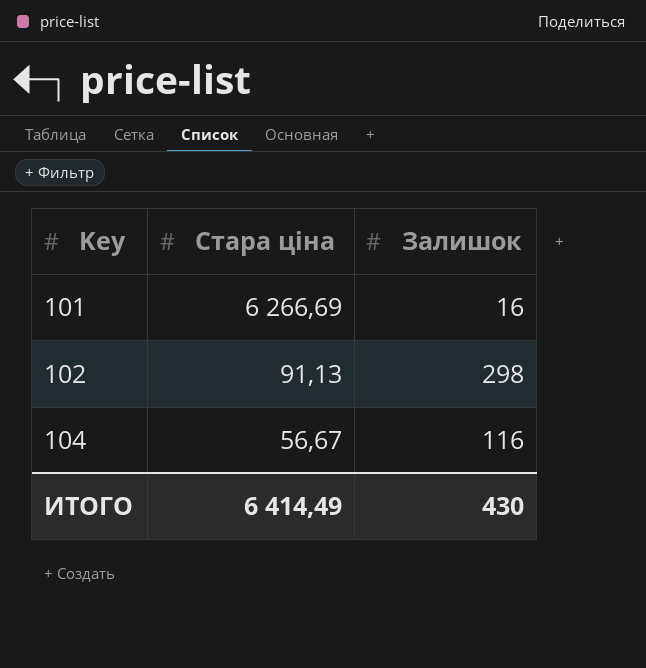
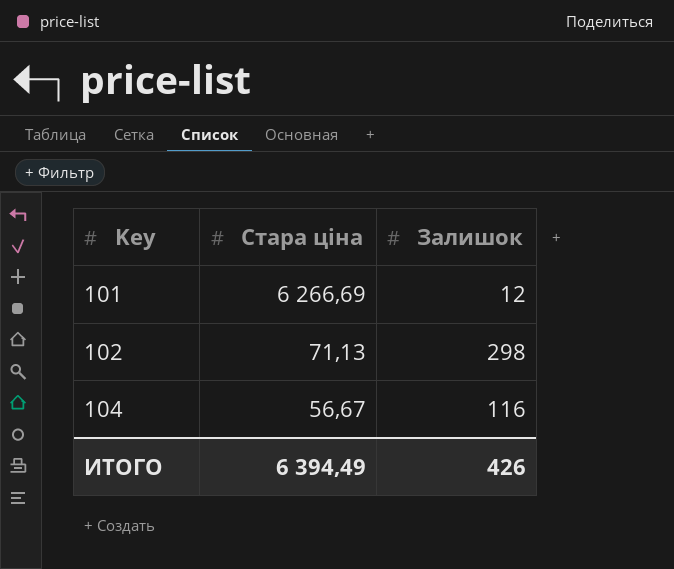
101 | Залишок: 16 -> 12
102 | Стара ціна: 91,13 -> 71,13
ИТОГО | Стара ціна: 6 414,49 -> 6 394,49
ИТОГО | Залишок: 430 -> 426

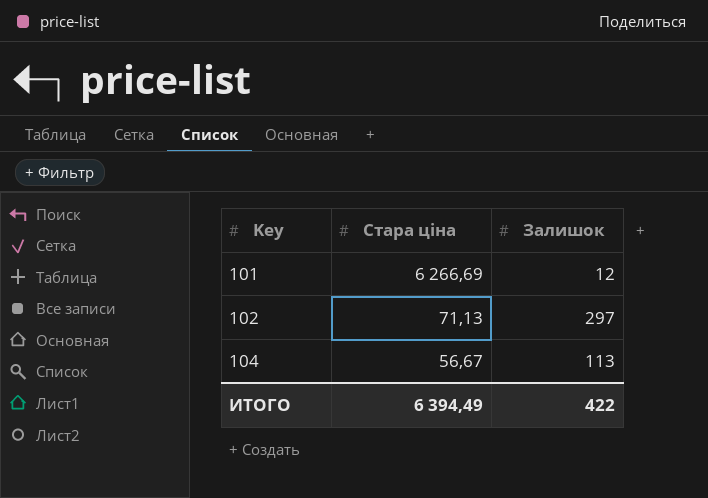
102 | Залишок: 298 -> 297
104 | Залишок: 116 -> 113
ИТОГО | Залишок: 426 -> 422

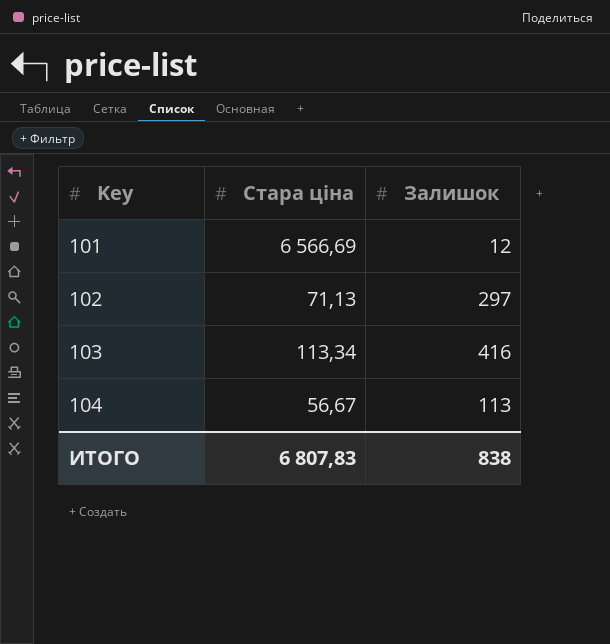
101 | Стара ціна: 6 266,69 -> 6 566,69
row 103: none -> 113,34 | 416
ИТОГО | Стара ціна: 6 394,49 -> 6 807,83
ИТОГО | Залишок: 422 -> 838

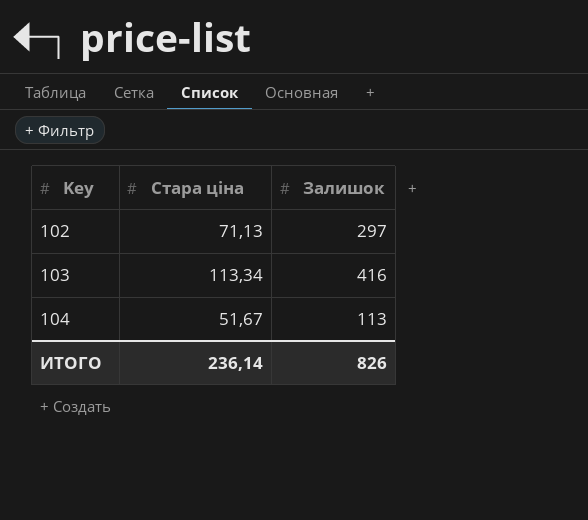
row 101: 6 566,69 | 12 -> none
104 | Стара ціна: 56,67 -> 51,67
ИТОГО | Стара ціна: 6 807,83 -> 236,14
ИТОГО | Залишок: 838 -> 826

